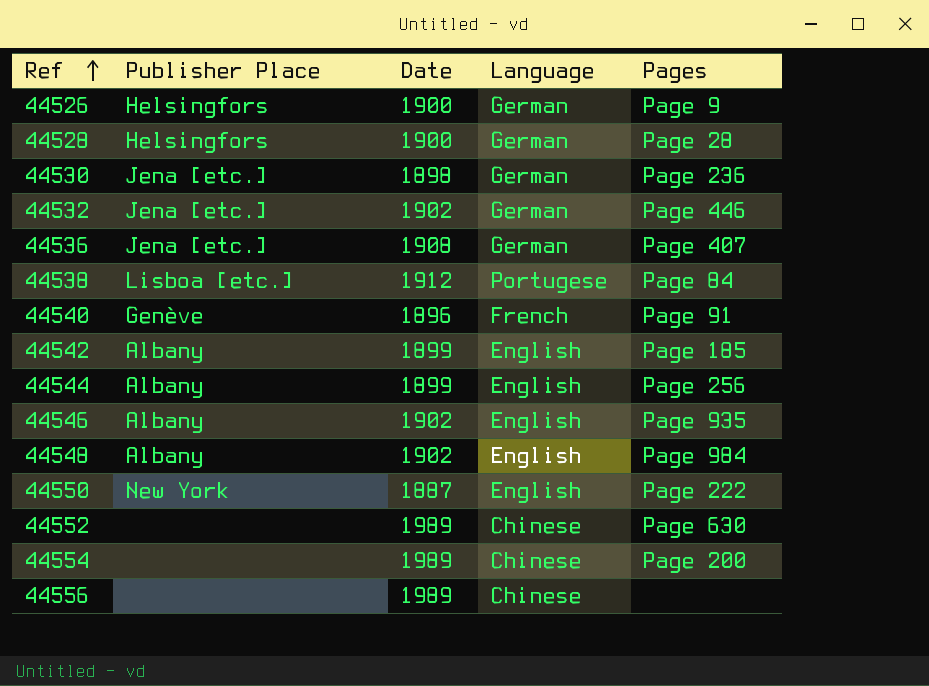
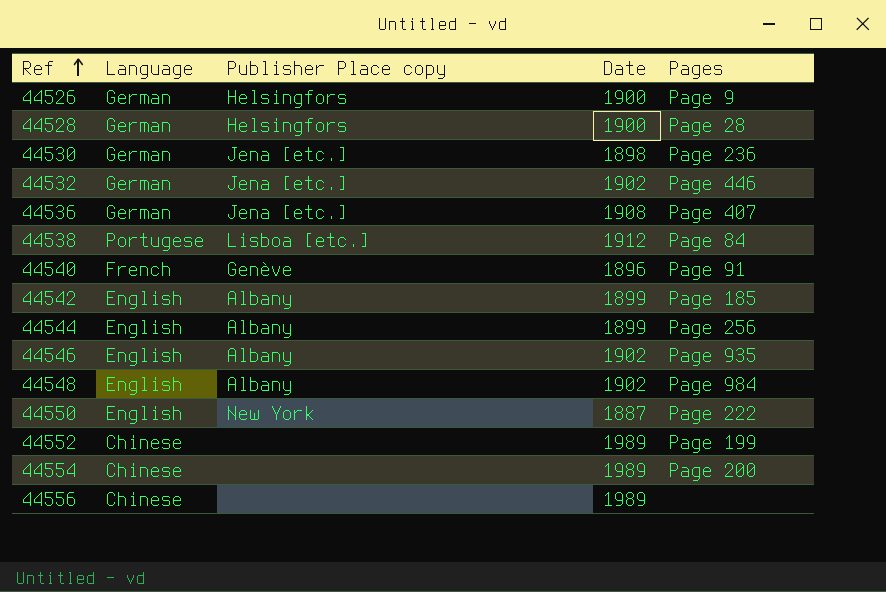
column Language | position: 4 -> 2
column name: Publisher Place -> Publisher Place copy
44552 | Pages: Page 630 -> Page 199

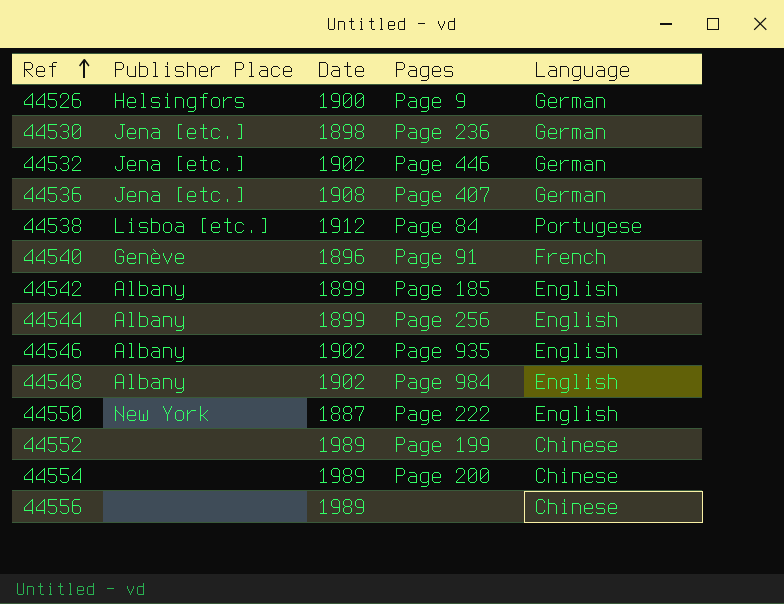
column name: Publisher Place copy -> Publisher Place
column Language | position: 2 -> 5
row 44528: German | Helsingfors | 1900 | Page 28 -> none

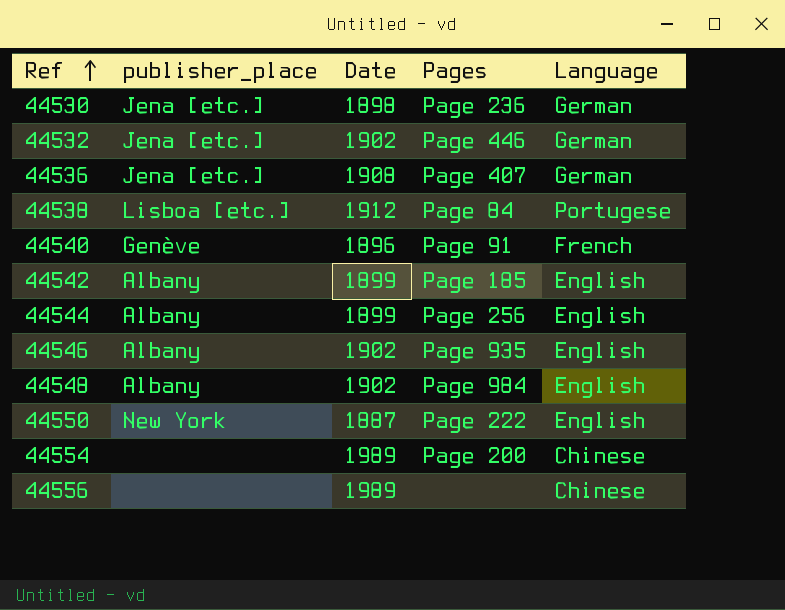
column name: Publisher Place -> publisher_place
row 44526: Helsingfors | 1900 | Page 9 | German -> none
row 44552: none | 1989 | Page 199 | Chinese -> none

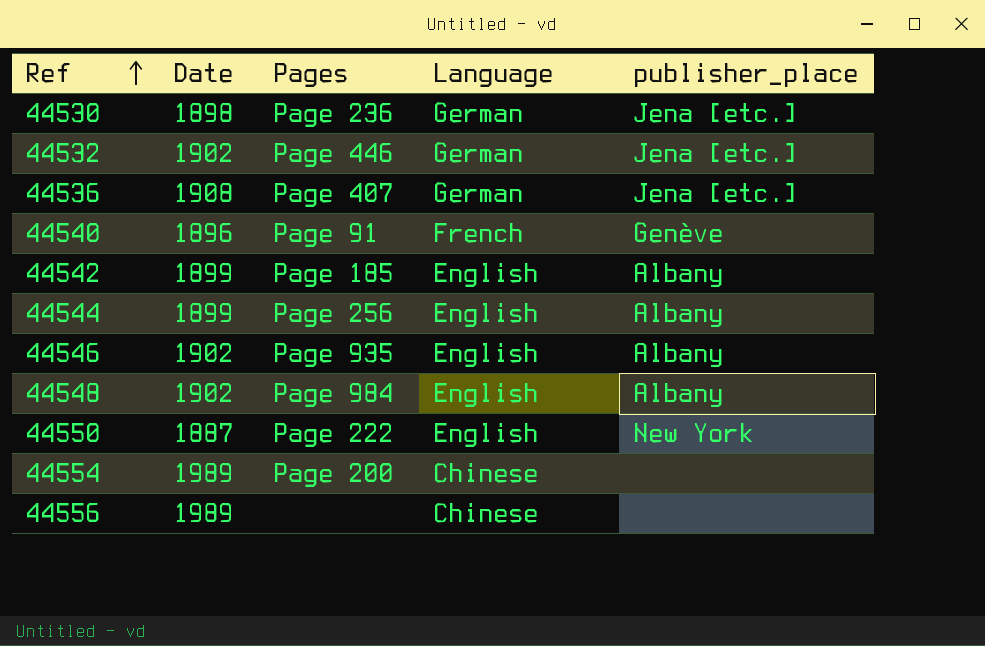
column publisher_place | position: 2 -> 5
row 44538: Lisboa [etc.] | 1912 | Page 84 | Portugese -> none

